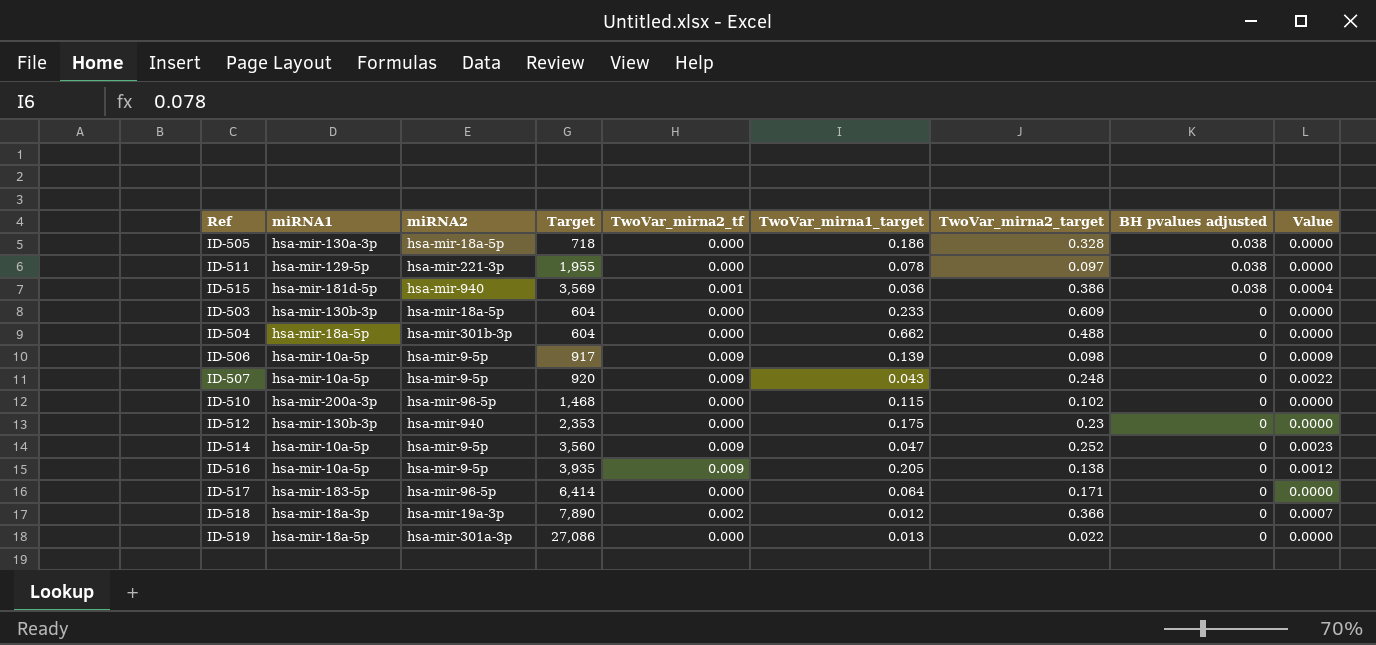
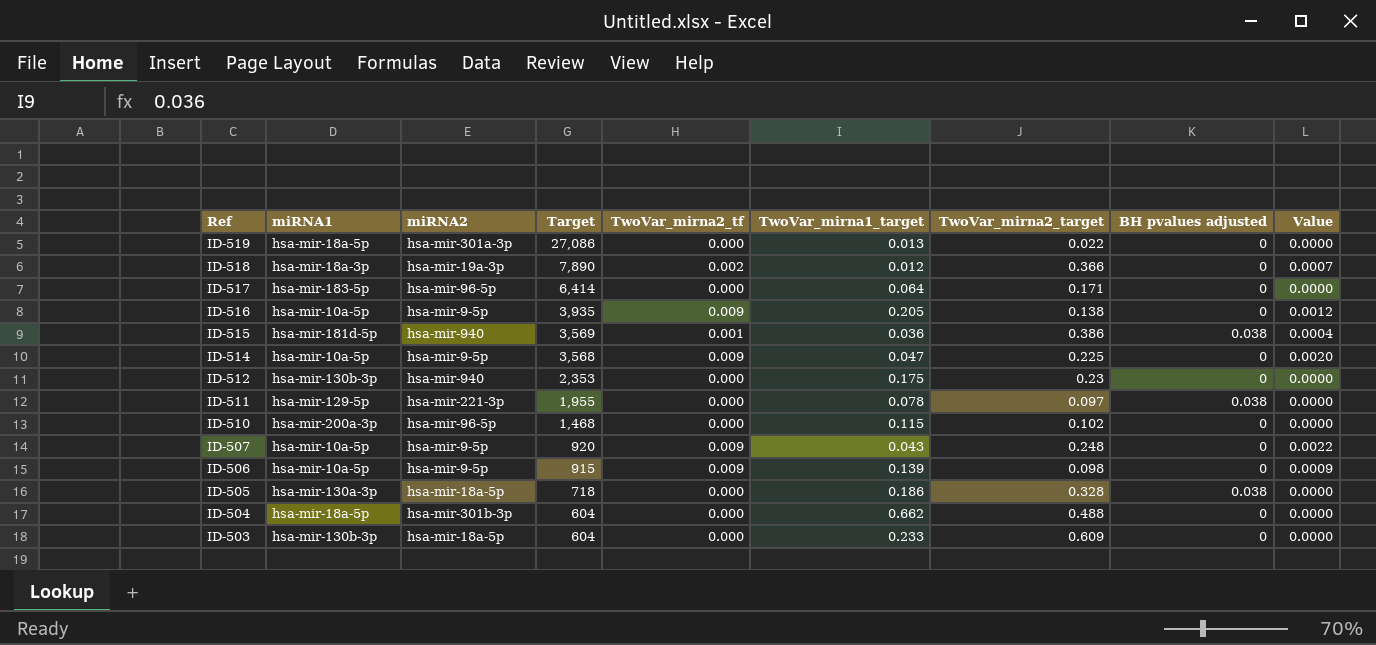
row order: BH pvalues adjusted descending -> Ref descending
ID-514 | Target: 3,560 -> 3,568
ID-514 | TwoVar_mirna2_target: 0.252 -> 0.225
ID-514 | Value: 0.0023 -> 0.0020
ID-506 | Target: 917 -> 915

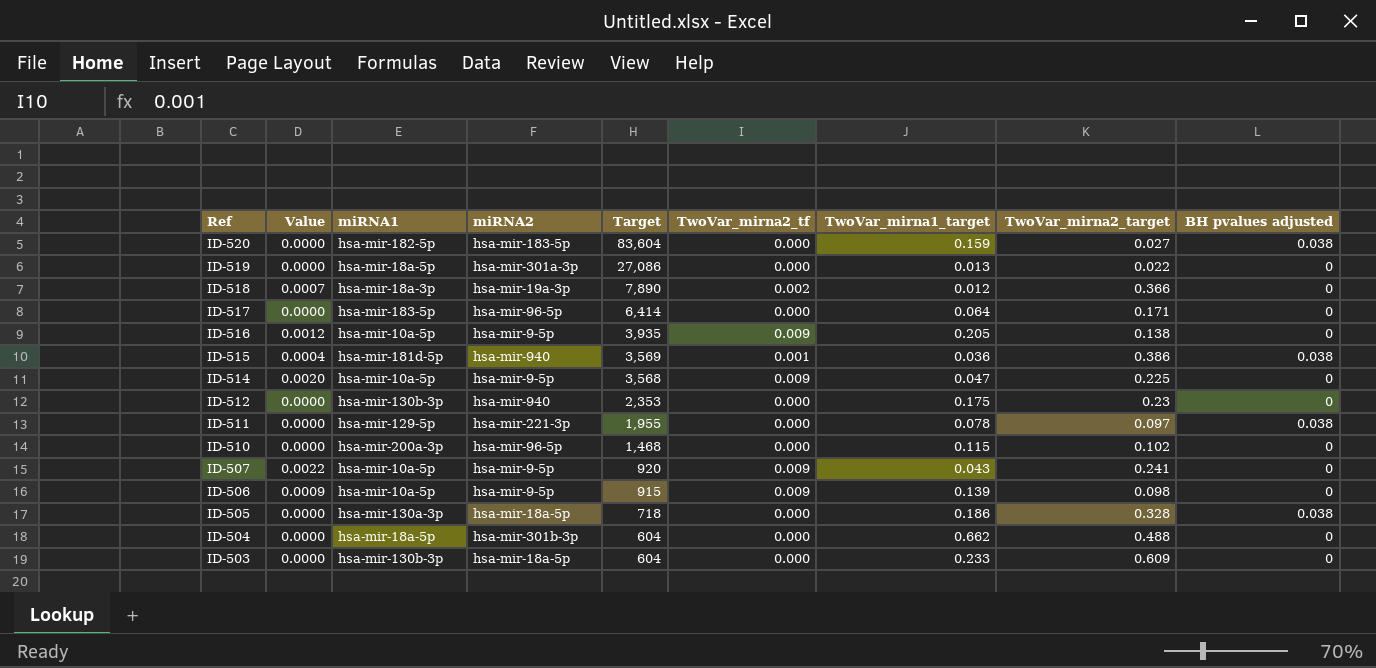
column Value | position: 9 -> 2
row ID-520: none -> 0.0000 | hsa-mir-182-5p | hsa-mir-183-5p | 83,604 | 0.000 | 0.159 | 0.027 | 0.038
ID-507 | TwoVar_mirna2_target: 0.248 -> 0.241

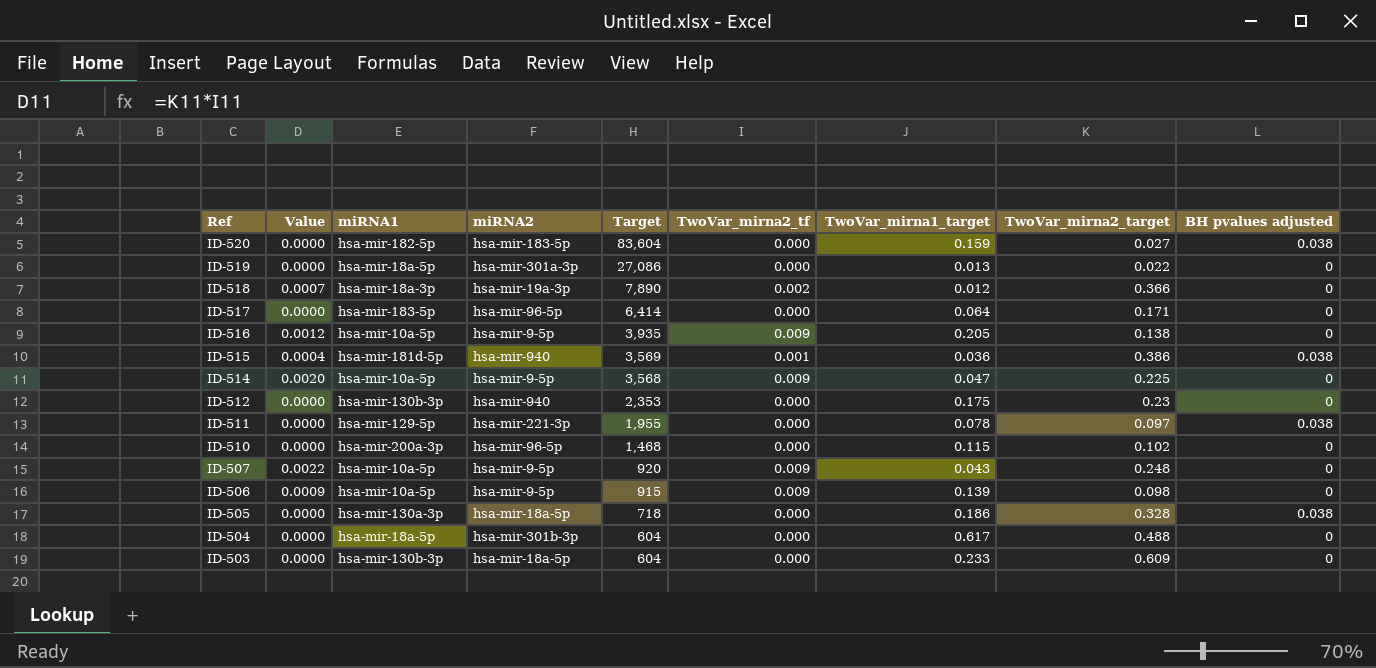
ID-507 | TwoVar_mirna2_target: 0.241 -> 0.248
ID-504 | TwoVar_mirna1_target: 0.662 -> 0.617

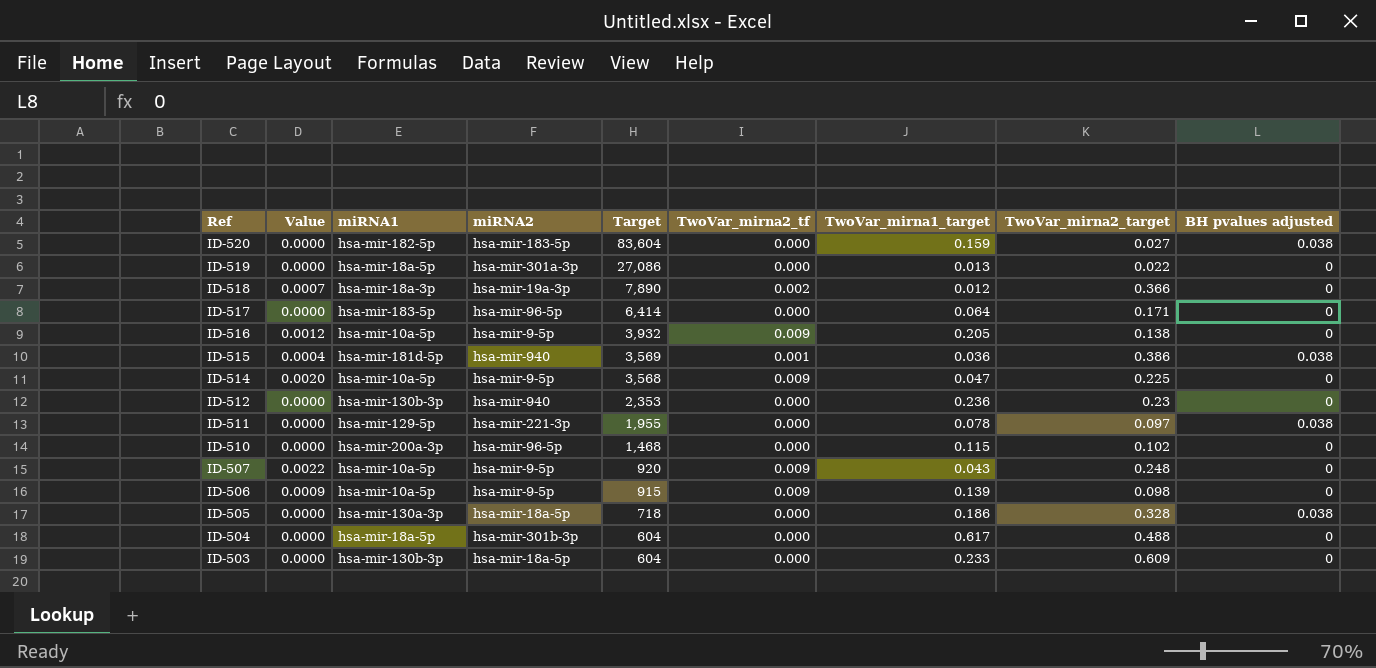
ID-516 | Target: 3,935 -> 3,932
ID-512 | TwoVar_mirna1_target: 0.175 -> 0.236

